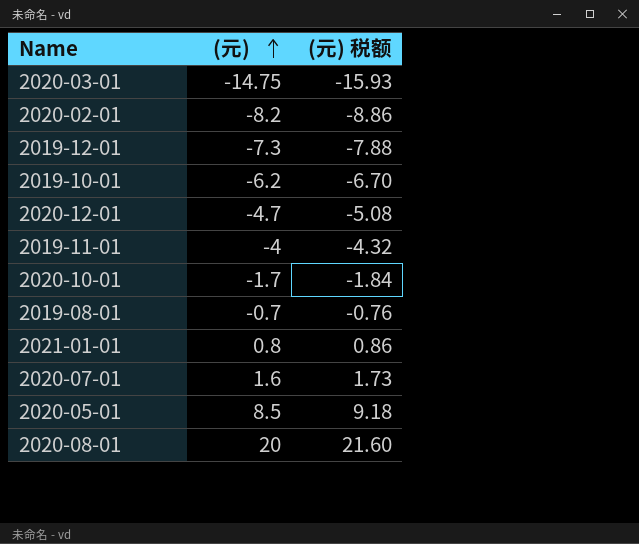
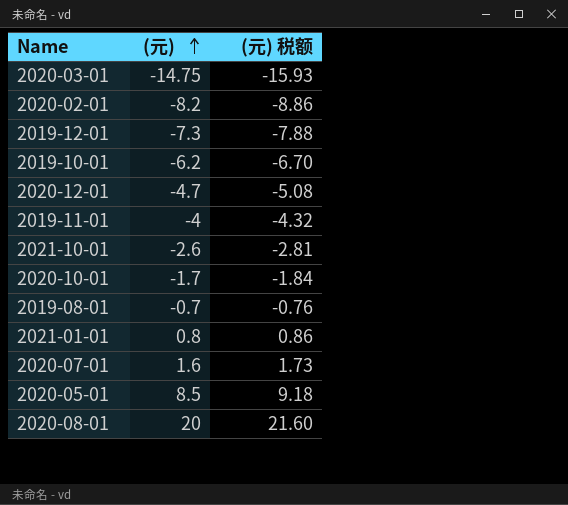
row 2021-10-01: none -> -2.6 | -2.81

